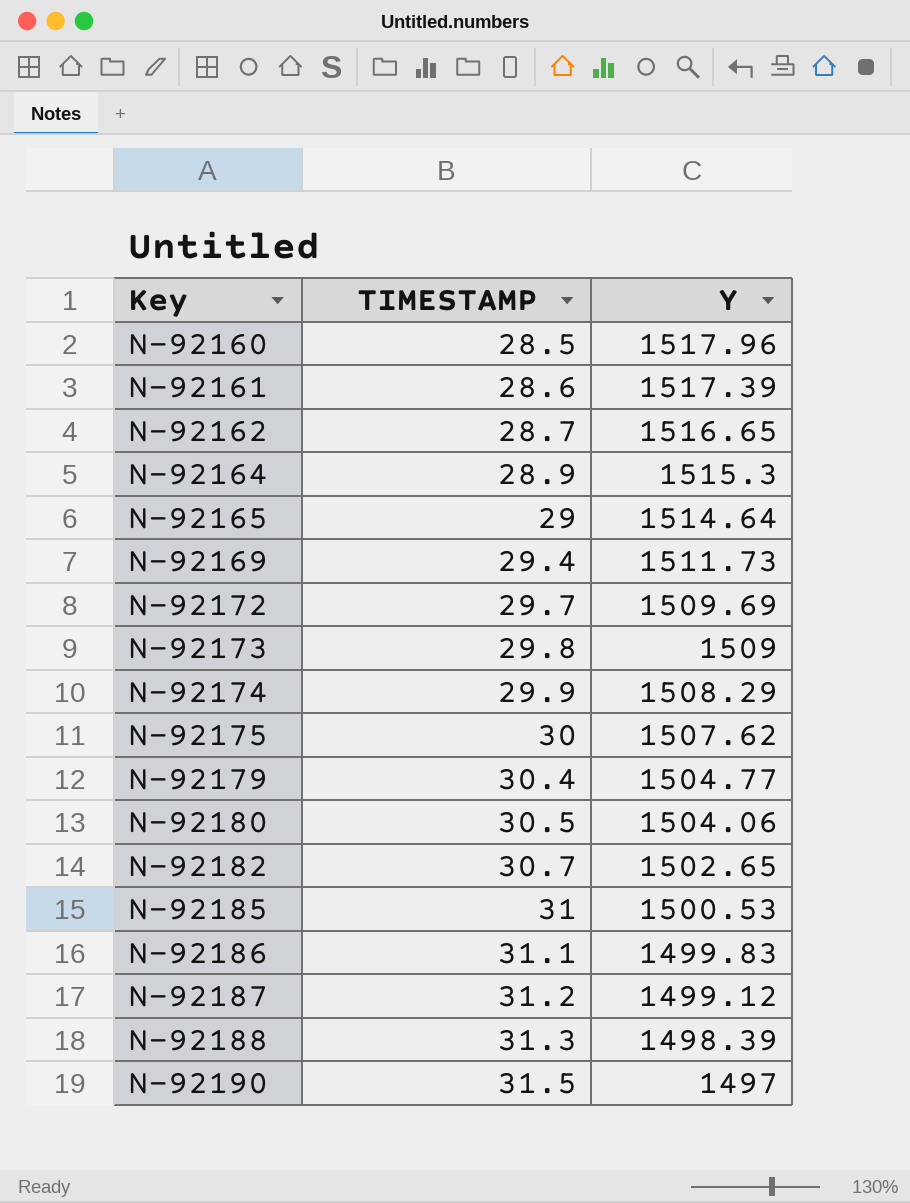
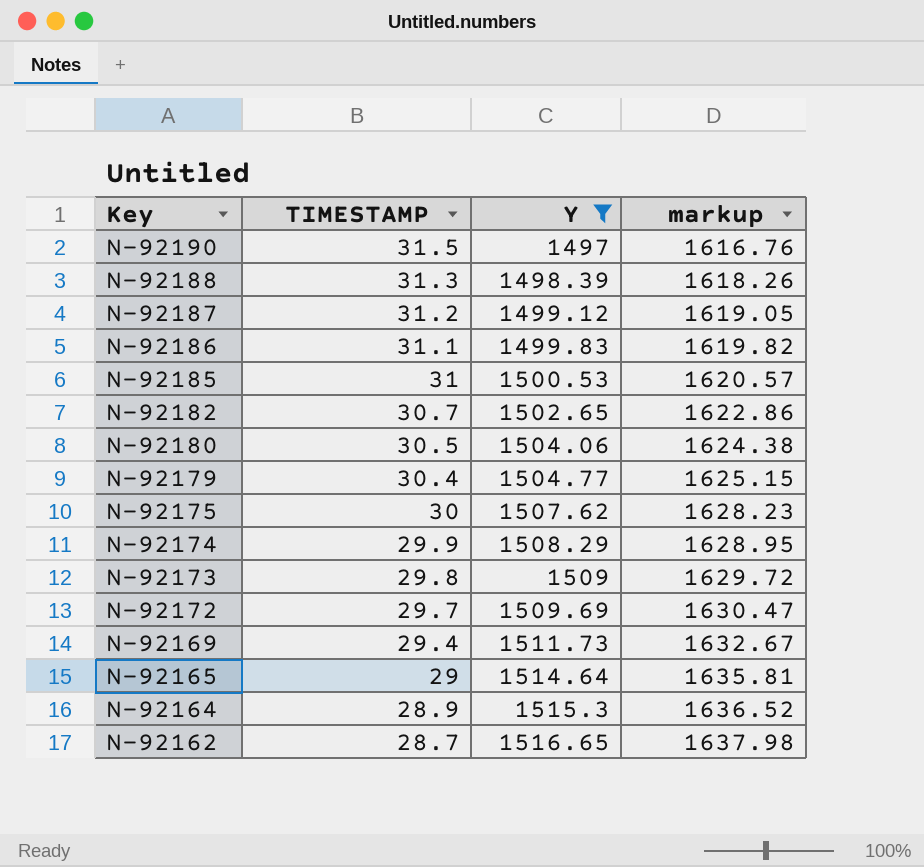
filter: none -> Y <= 1516.65
row order: Key ascending -> Key descending
column markup | formula: none -> [Y] * 1.08

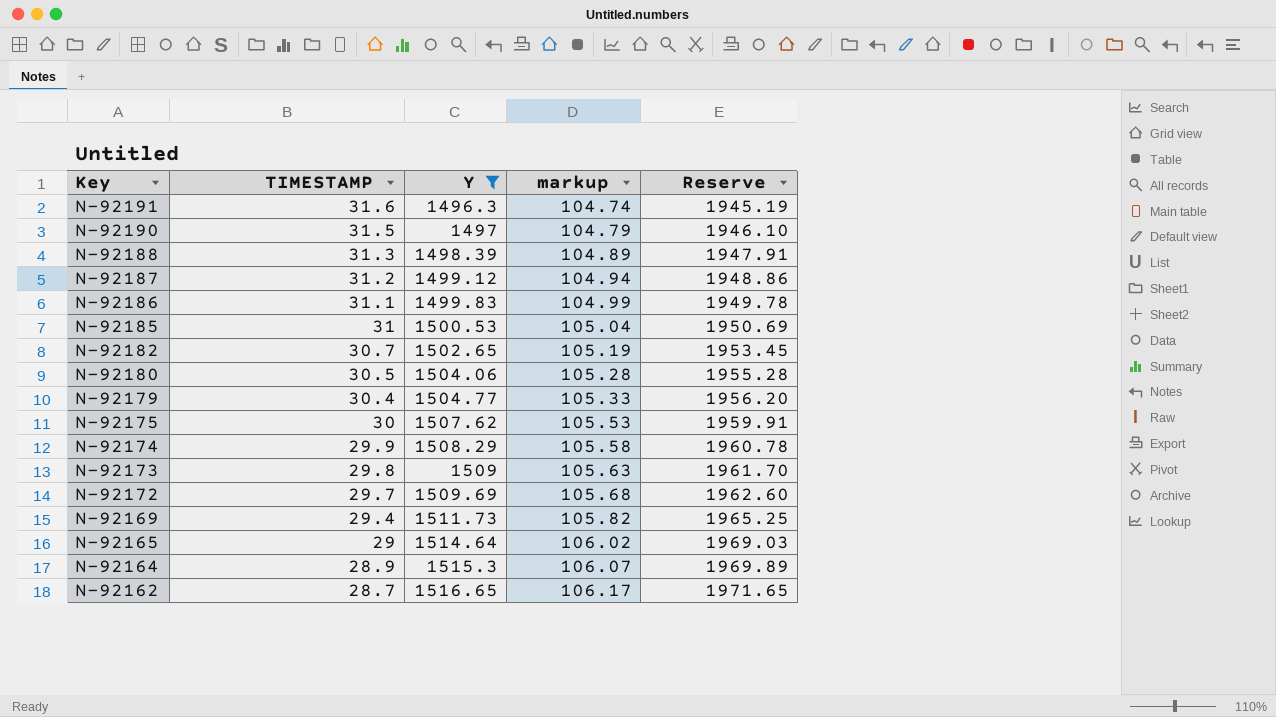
column markup | formula: [Y] * 1.08 -> [Y] * 0.07
column Reserve | formula: none -> [Y] * 1.3
row N-92191: none -> 31.6 | 1496.3 | 104.74 | 1945.19

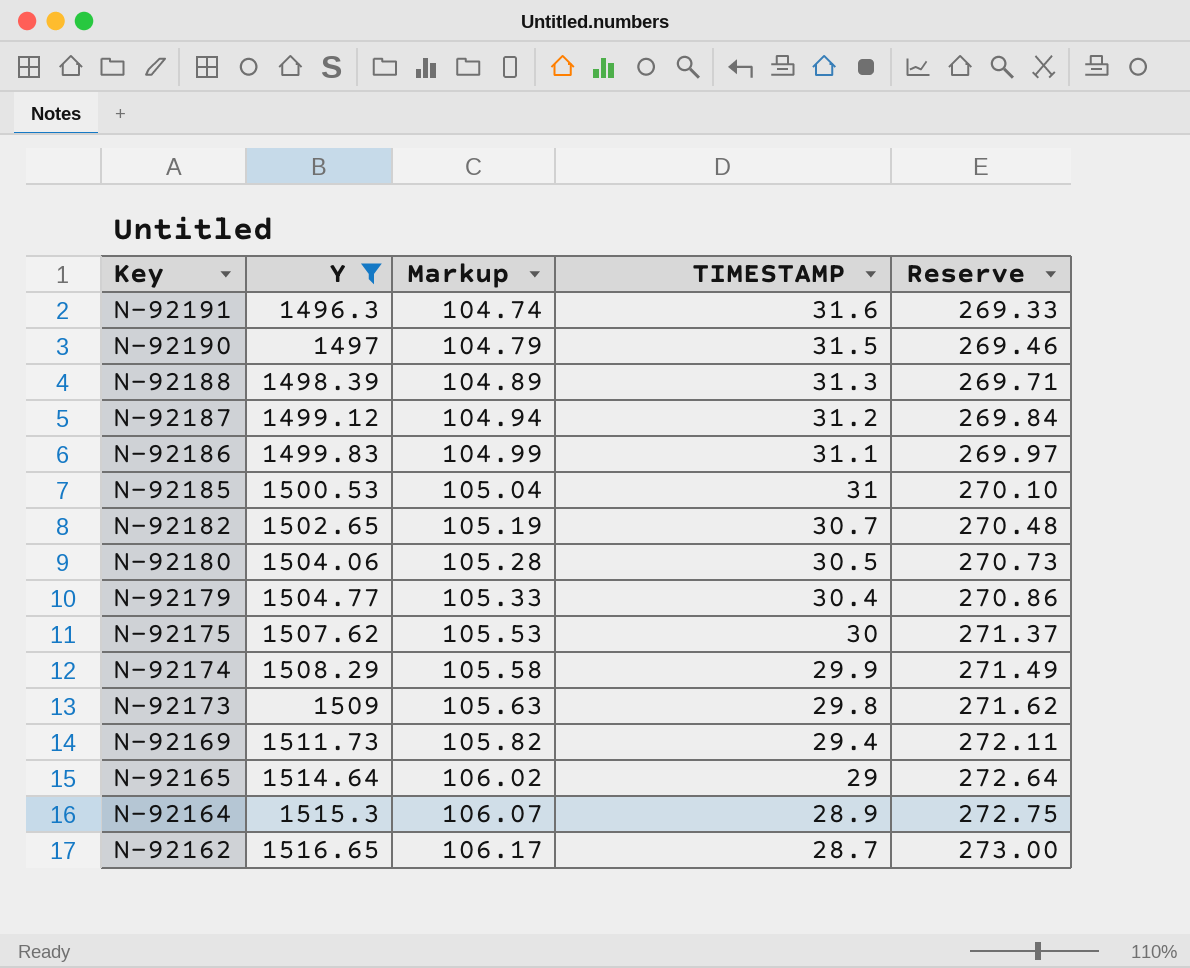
column name: markup -> Markup
column TIMESTAMP | position: 2 -> 4
column Reserve | formula: [Y] * 1.3 -> [Y] * 0.18
row N-92172: 29.7 | 1509.69 | 105.68 | 1962.60 -> none

